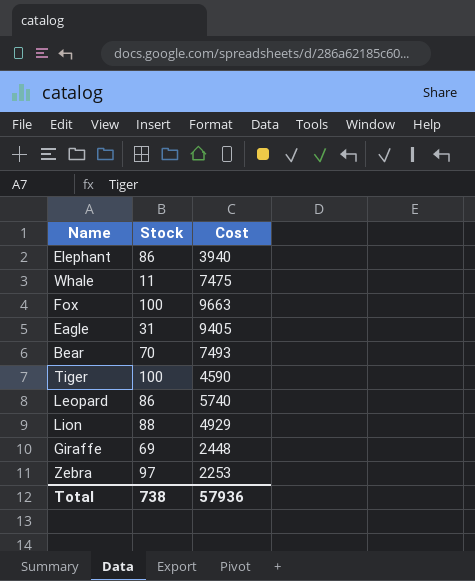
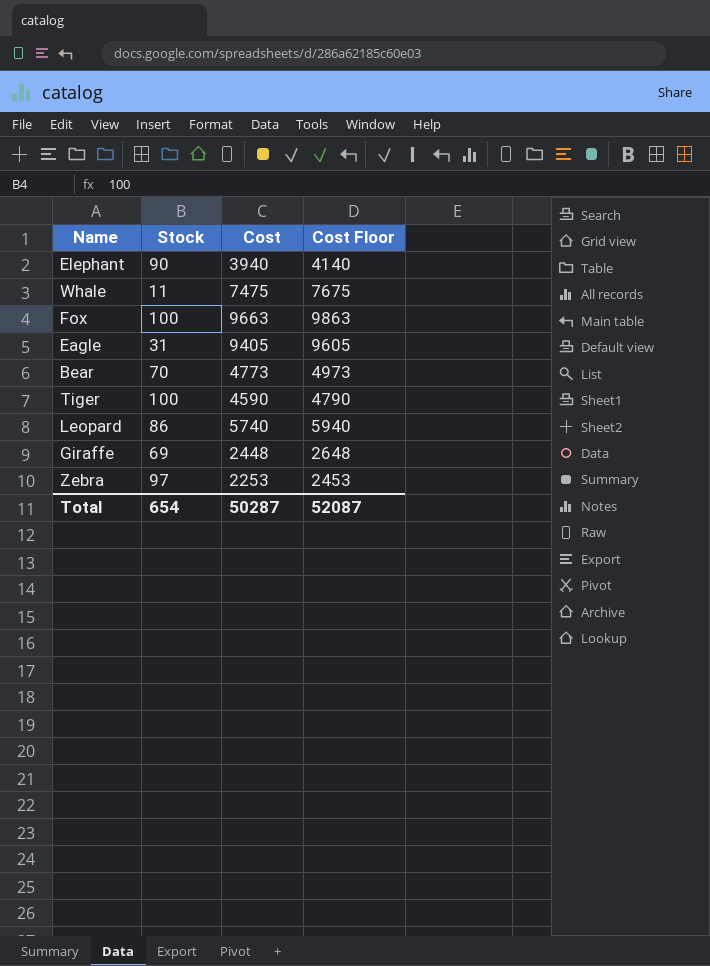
column Cost Floor | formula: none -> [Cost] + 200
row Lion: 88 | 4929 -> none
Elephant | Stock: 86 -> 90
Bear | Cost: 7493 -> 4773
Total | Stock: 738 -> 654
Total | Cost: 57936 -> 50287

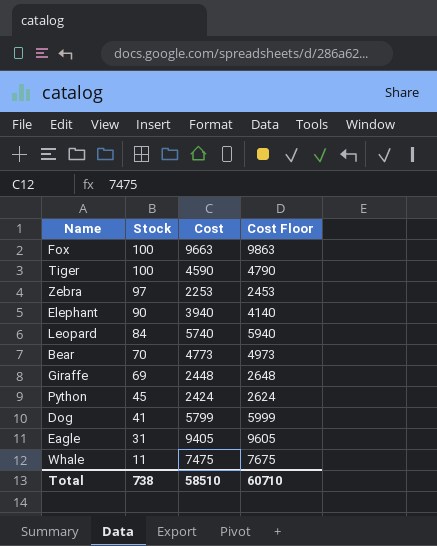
row order: none -> Stock descending
Leopard | Stock: 86 -> 84
row Python: none -> 45 | 2424 | 2624
row Dog: none -> 41 | 5799 | 5999
Total | Stock: 654 -> 738
Total | Cost: 50287 -> 58510
Total | Cost Floor: 52087 -> 60710

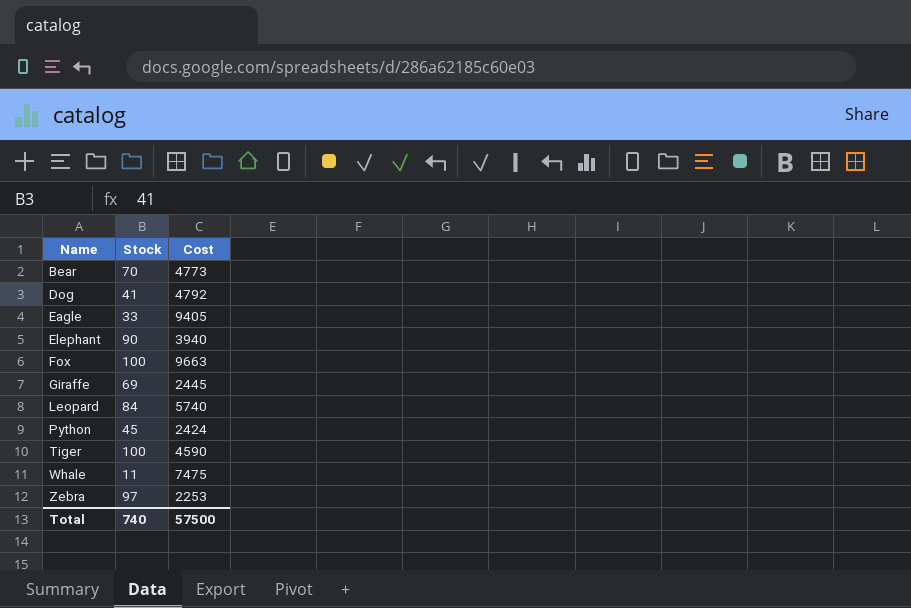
row order: Stock descending -> Name ascending
column Cost Floor | formula: [Cost] + 200 -> none
Dog | Cost: 5799 -> 4792
Eagle | Stock: 31 -> 33
Giraffe | Cost: 2448 -> 2445
Total | Stock: 738 -> 740
Total | Cost: 58510 -> 57500

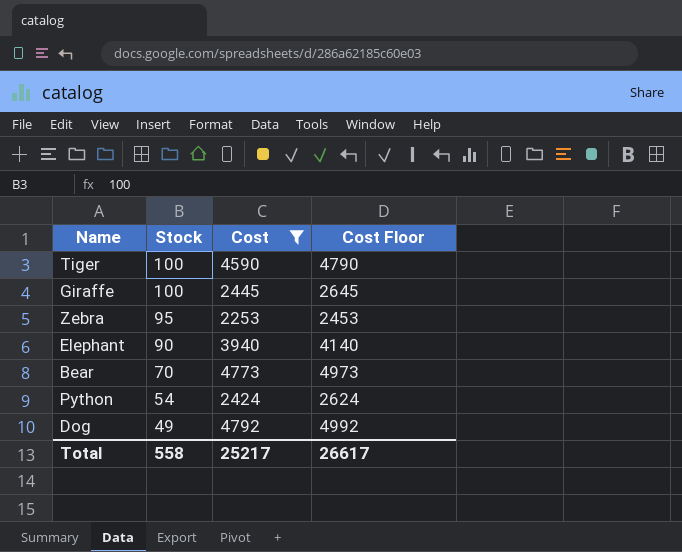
filter: none -> Cost <= 4792
row order: Name ascending -> Stock descending
column Cost Floor | formula: none -> [Cost] + 200
Giraffe | Stock: 69 -> 100
Zebra | Stock: 97 -> 95
Python | Stock: 45 -> 54
Dog | Stock: 41 -> 49
Total | Stock: 740 -> 558
Total | Cost: 57500 -> 25217

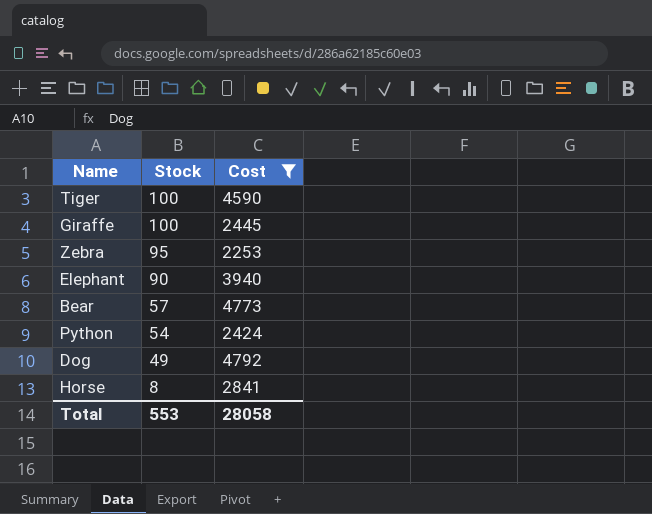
column Cost Floor | formula: [Cost] + 200 -> none
Bear | Stock: 70 -> 57
row Horse: none -> 8 | 2841
Total | Stock: 558 -> 553
Total | Cost: 25217 -> 28058

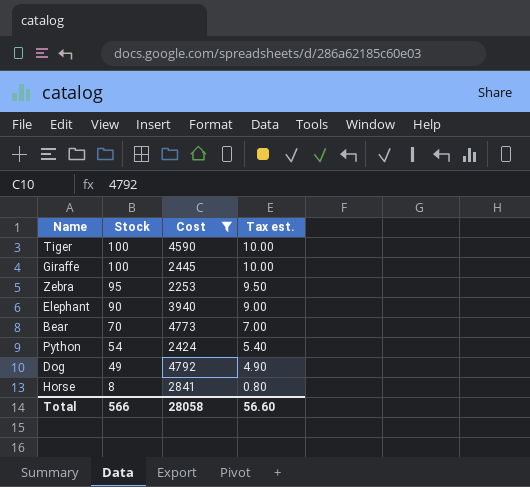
column Tax est. | formula: none -> [Stock] * 0.1
Bear | Stock: 57 -> 70
Total | Stock: 553 -> 566

